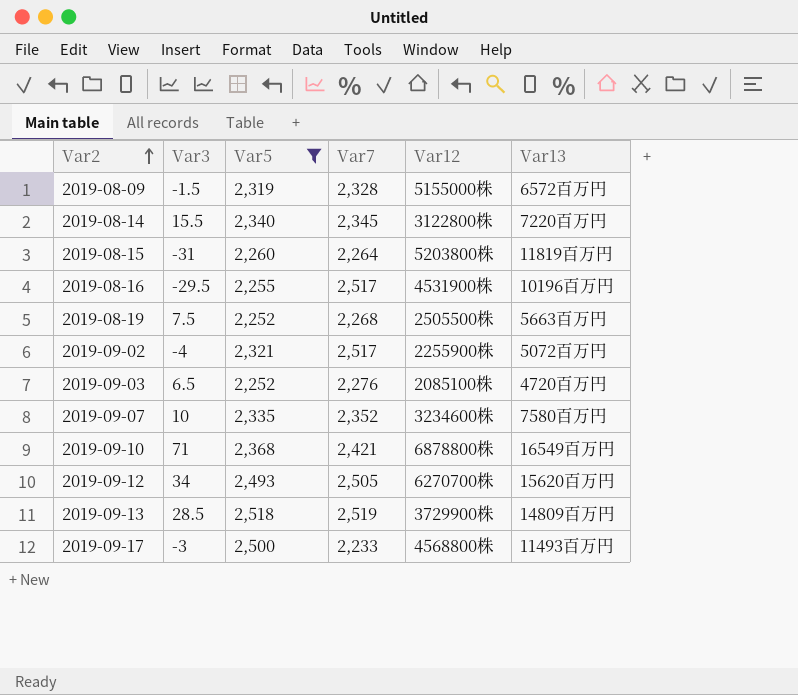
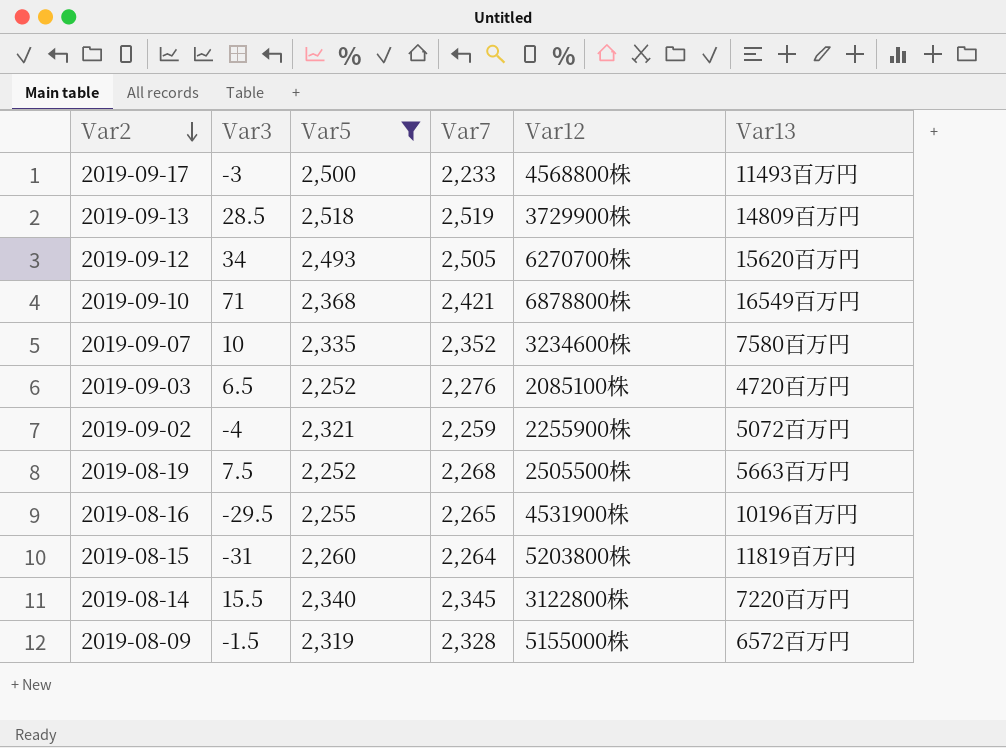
row order: Var2 ascending -> Var2 descending
2019-09-02 | Var7: 2,517 -> 2,259
2019-08-16 | Var7: 2,517 -> 2,265

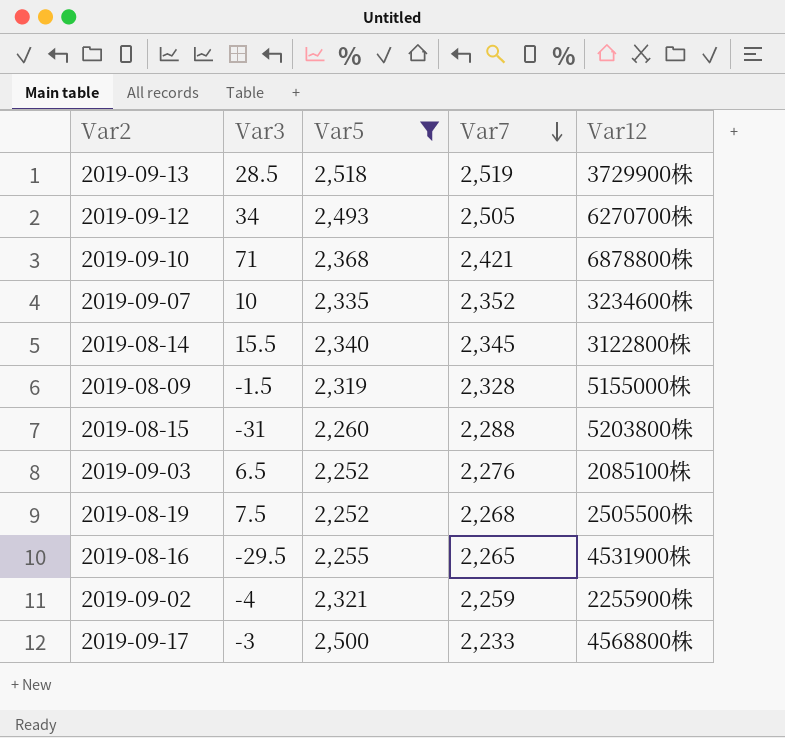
row order: Var2 descending -> Var7 descending
column Var13 | position: 6 -> none
2019-08-15 | Var7: 2,264 -> 2,288

